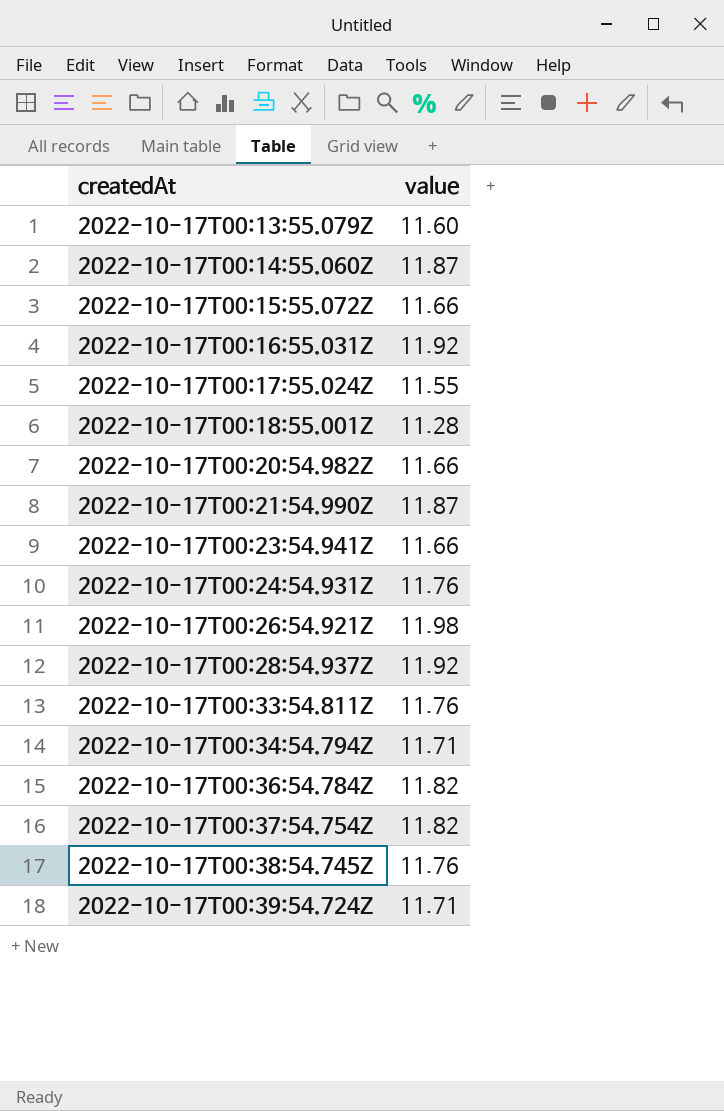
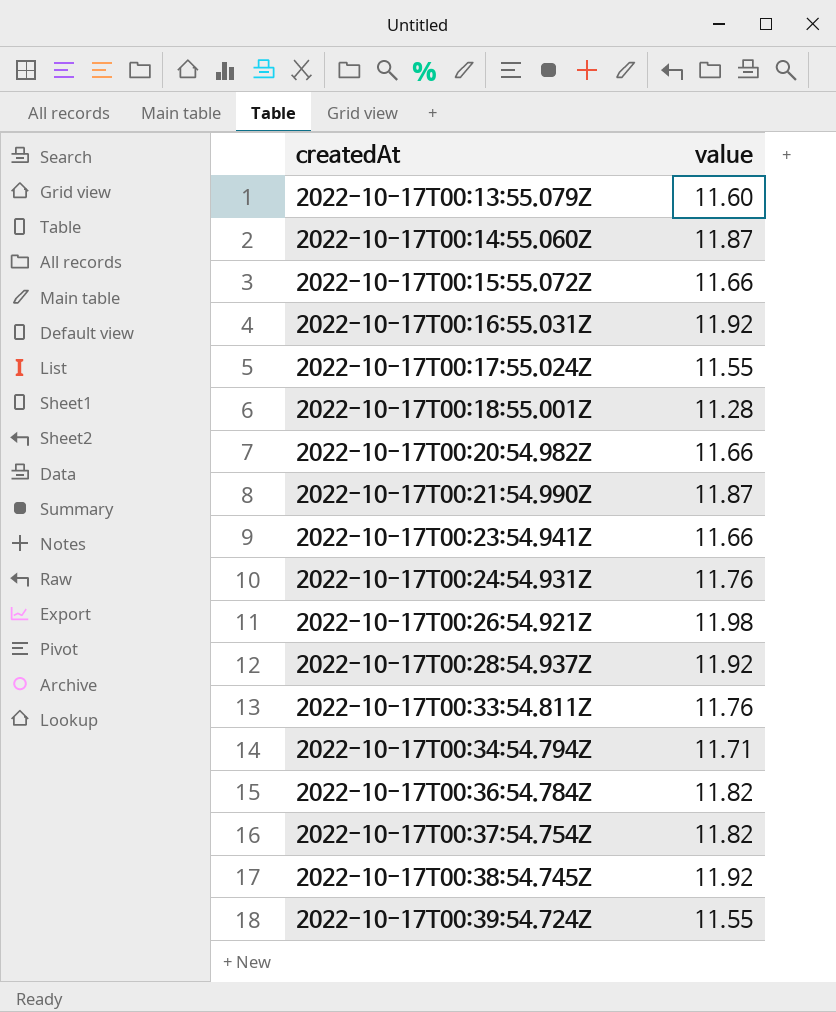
2022-10-17T00:38:54.745Z | value: 11.76 -> 11.92
2022-10-17T00:39:54.724Z | value: 11.71 -> 11.55

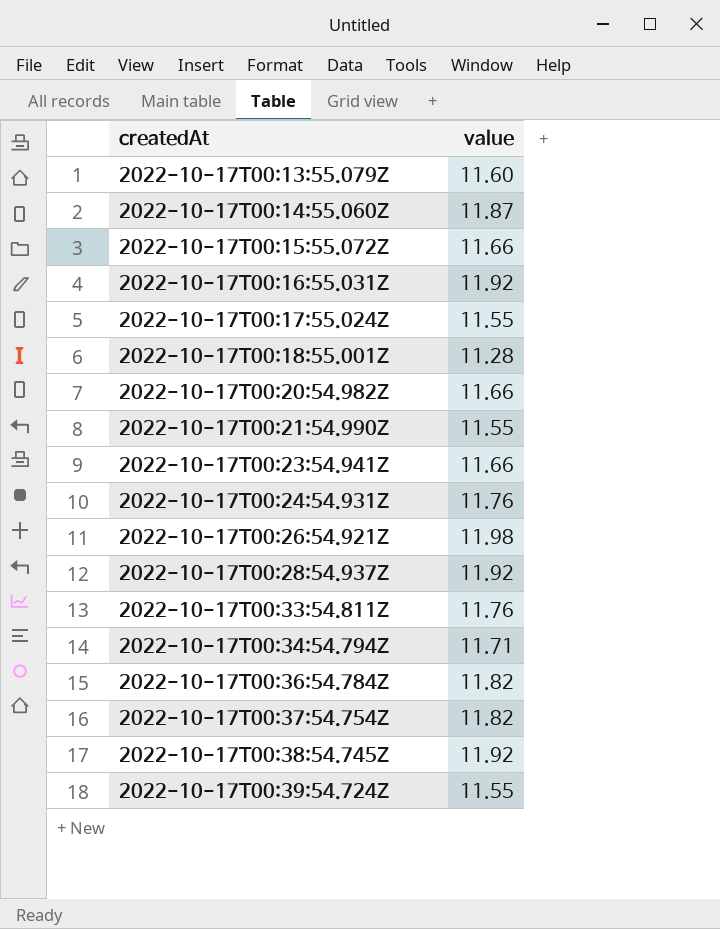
2022-10-17T00:21:54.990Z | value: 11.87 -> 11.55

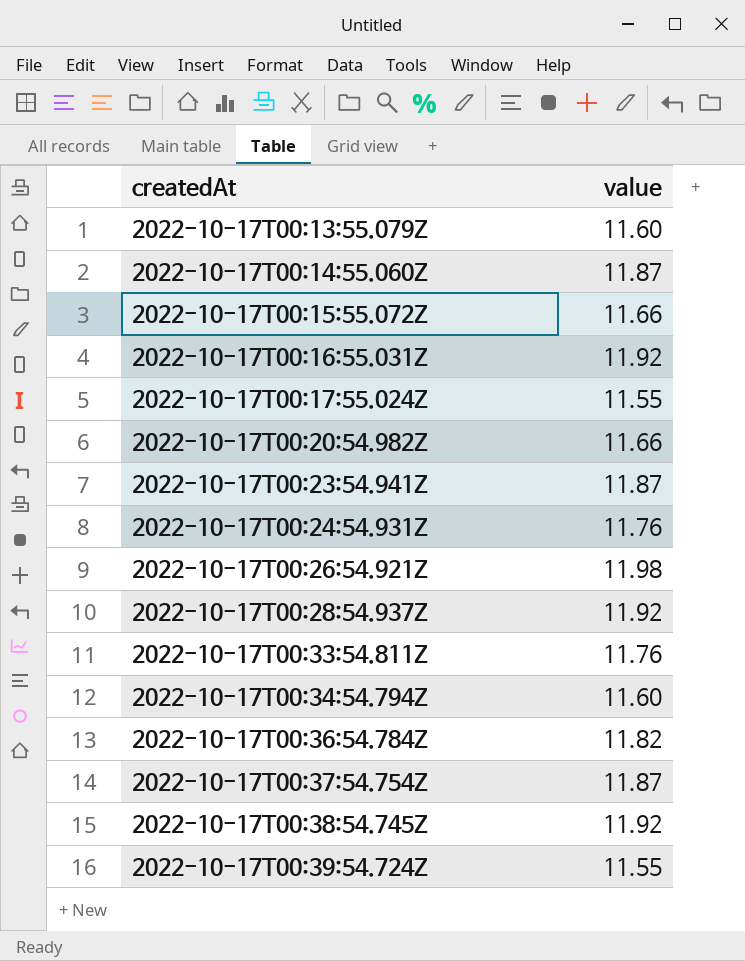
row 2022-10-17T00:18:55.001Z: 11.28 -> none
row 2022-10-17T00:21:54.990Z: 11.55 -> none
2022-10-17T00:23:54.941Z | value: 11.66 -> 11.87
2022-10-17T00:34:54.794Z | value: 11.71 -> 11.60
2022-10-17T00:37:54.754Z | value: 11.82 -> 11.87

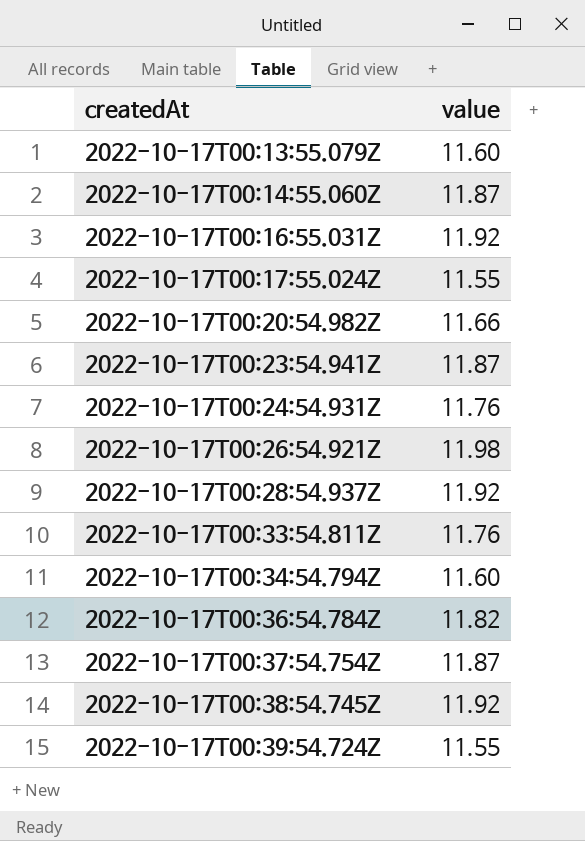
row 2022-10-17T00:15:55.072Z: 11.66 -> none

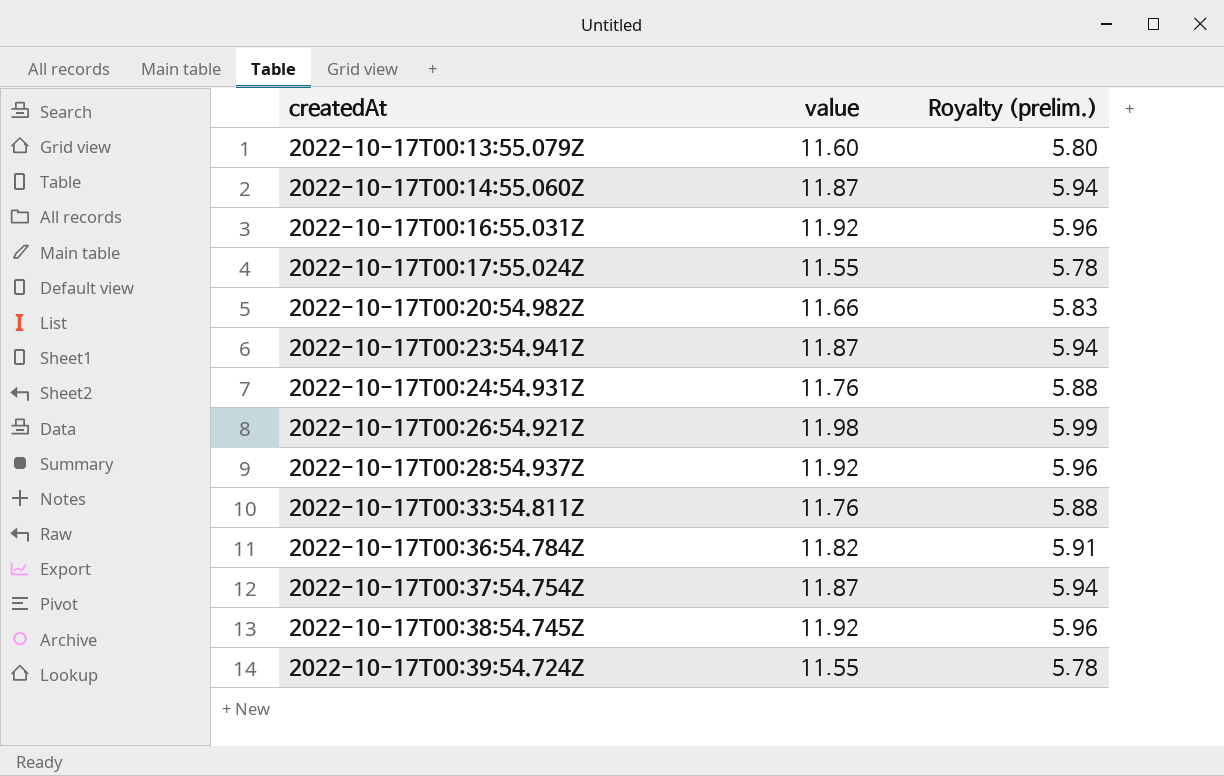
column Royalty (prelim.) | formula: none -> [value] * 0.5
row 2022-10-17T00:34:54.794Z: 11.60 -> none

